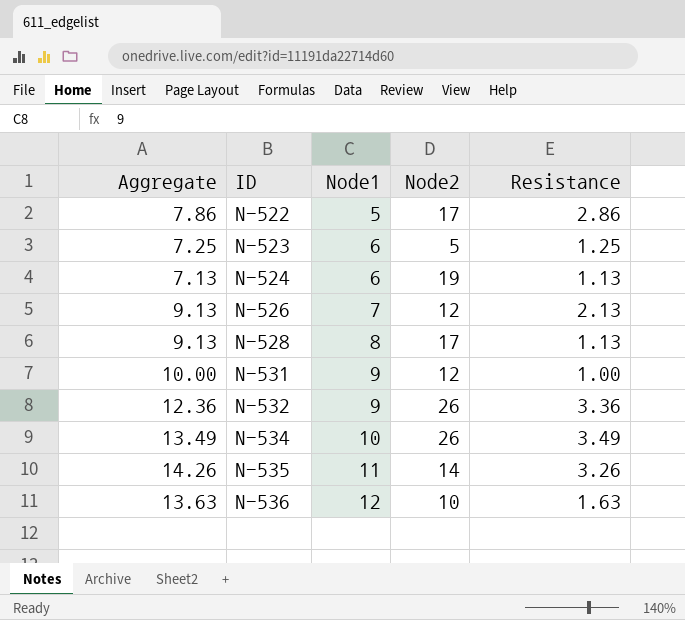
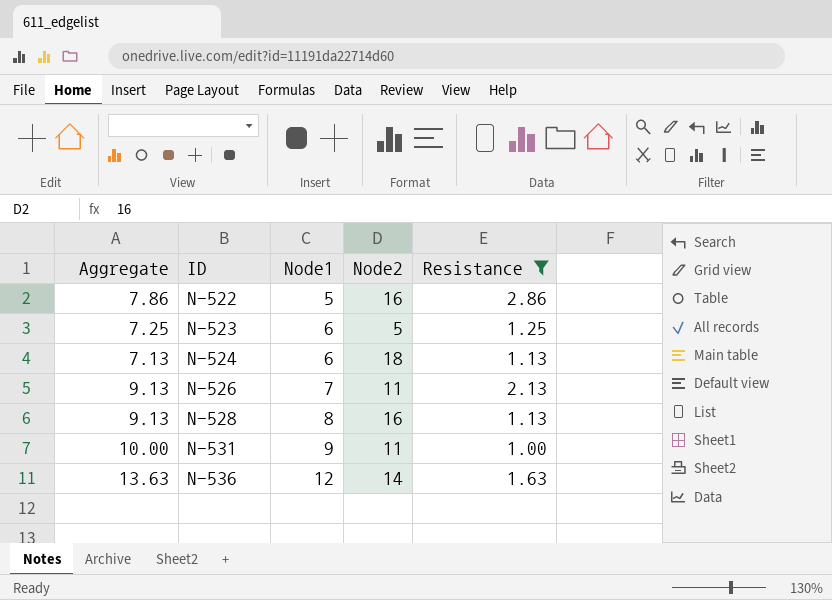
filter: none -> Resistance <= 2.86
N-522 | Node2: 17 -> 16
N-524 | Node2: 19 -> 18
N-526 | Node2: 12 -> 11
N-528 | Node2: 17 -> 16
N-531 | Node2: 12 -> 11
N-536 | Node2: 10 -> 14

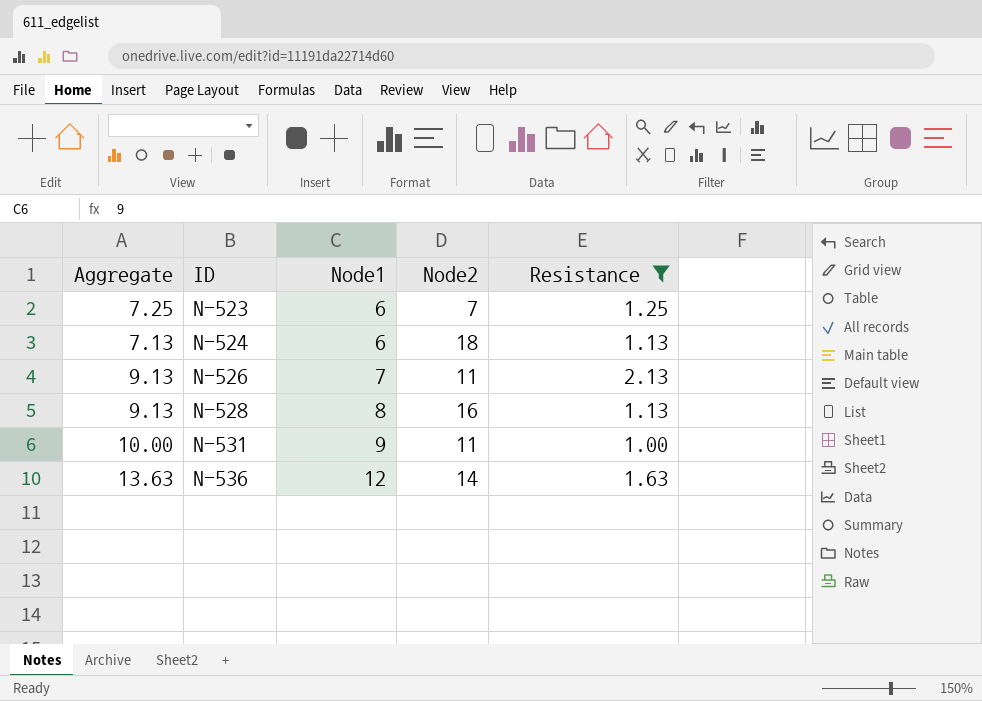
row N-522: 7.86 | 5 | 16 | 2.86 -> none
N-523 | Node2: 5 -> 7

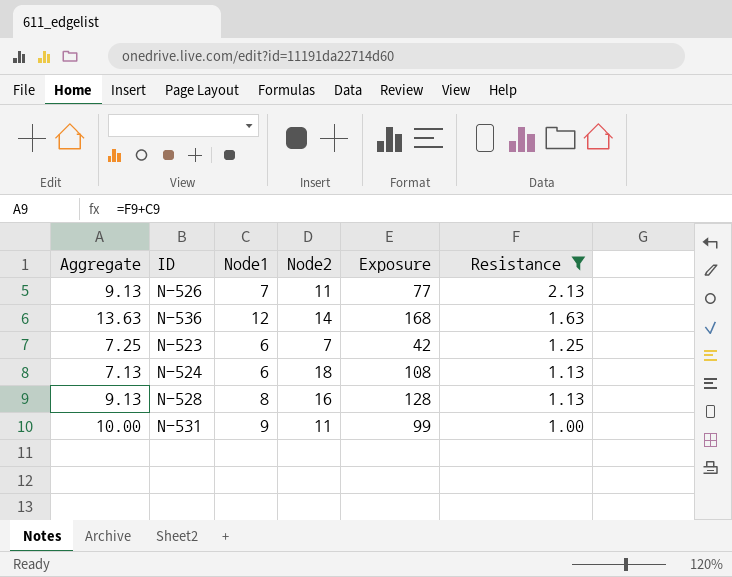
row order: ID ascending -> Resistance descending
column Exposure | formula: none -> [Node1] * [Node2]

